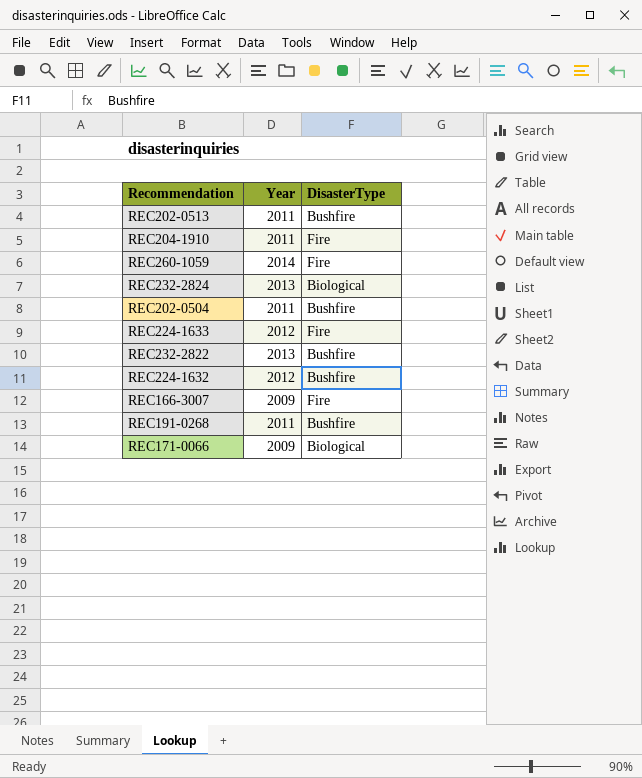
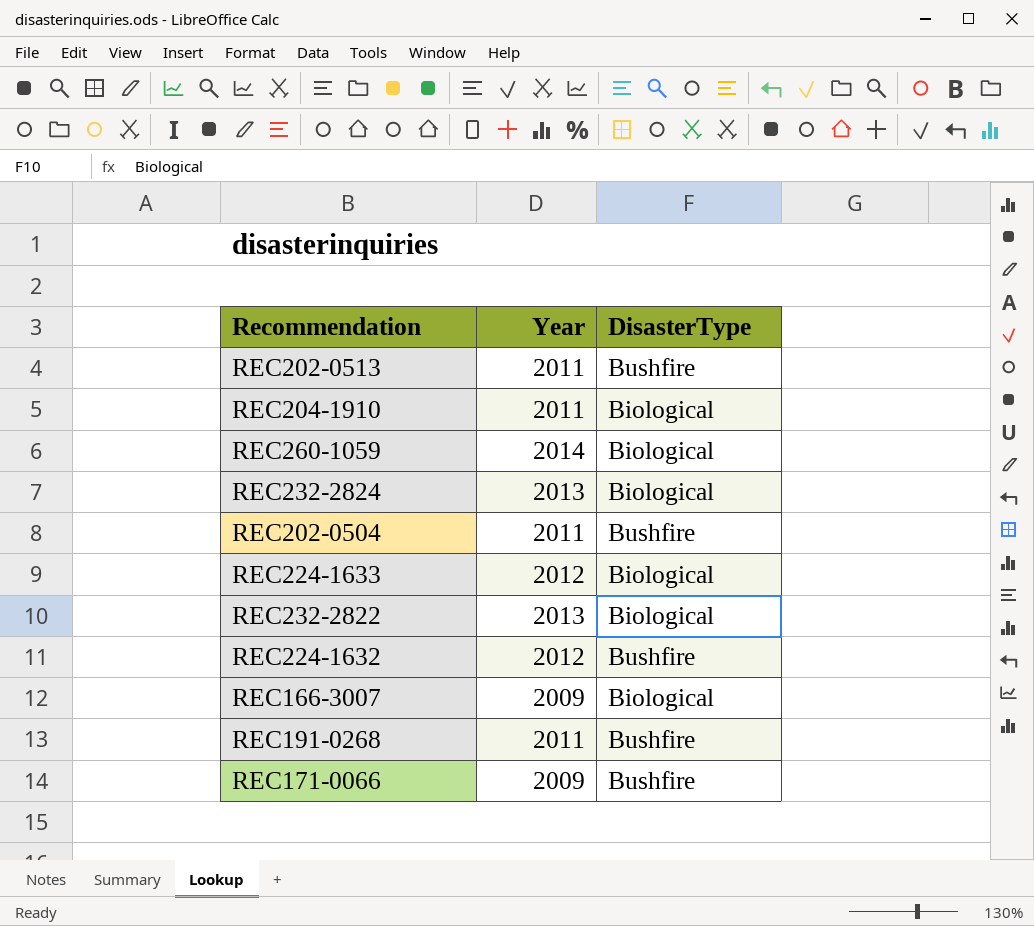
REC204-1910 | DisasterType: Fire -> Biological
REC260-1059 | DisasterType: Fire -> Biological
REC224-1633 | DisasterType: Fire -> Biological
REC232-2822 | DisasterType: Bushfire -> Biological
REC166-3007 | DisasterType: Fire -> Biological
REC171-0066 | DisasterType: Biological -> Bushfire

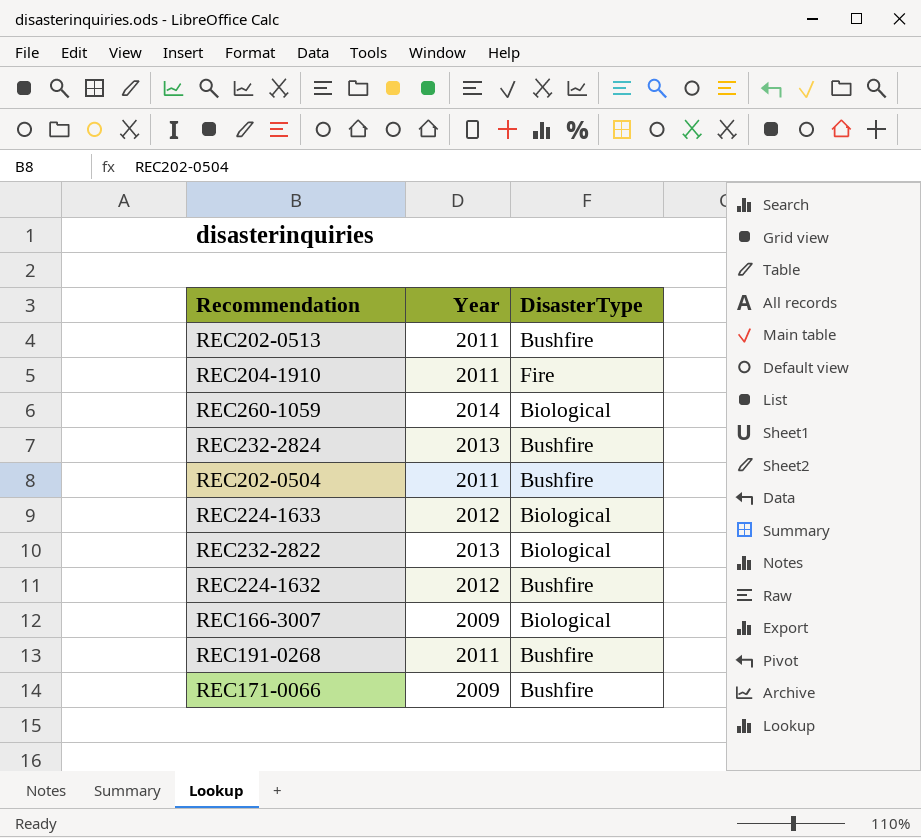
REC204-1910 | DisasterType: Biological -> Fire
REC232-2824 | DisasterType: Biological -> Bushfire

